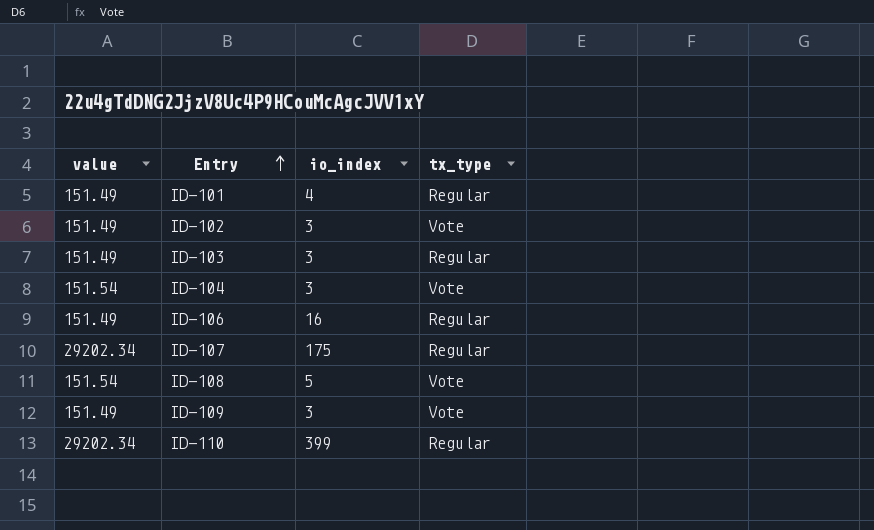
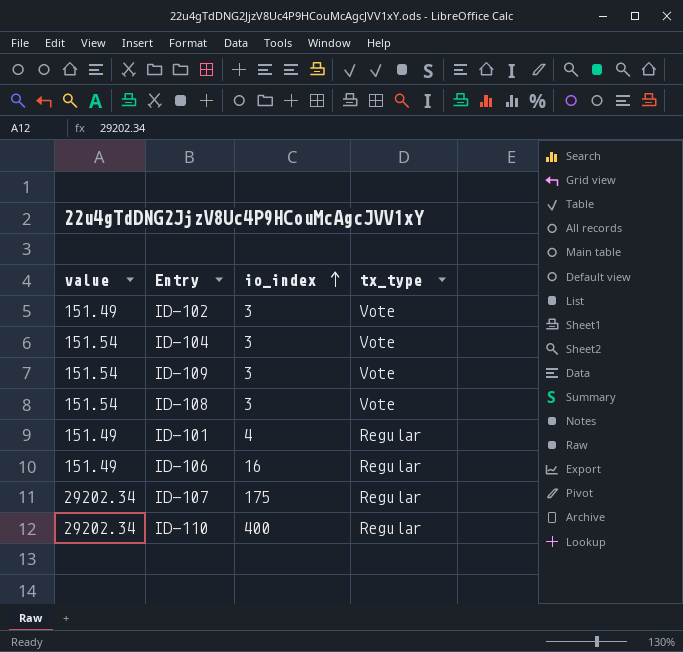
row order: Entry ascending -> io_index ascending
row ID-103: 151.49 | 3 | Regular -> none
ID-109 | value: 151.49 -> 151.54
ID-108 | io_index: 5 -> 3
ID-110 | io_index: 399 -> 400

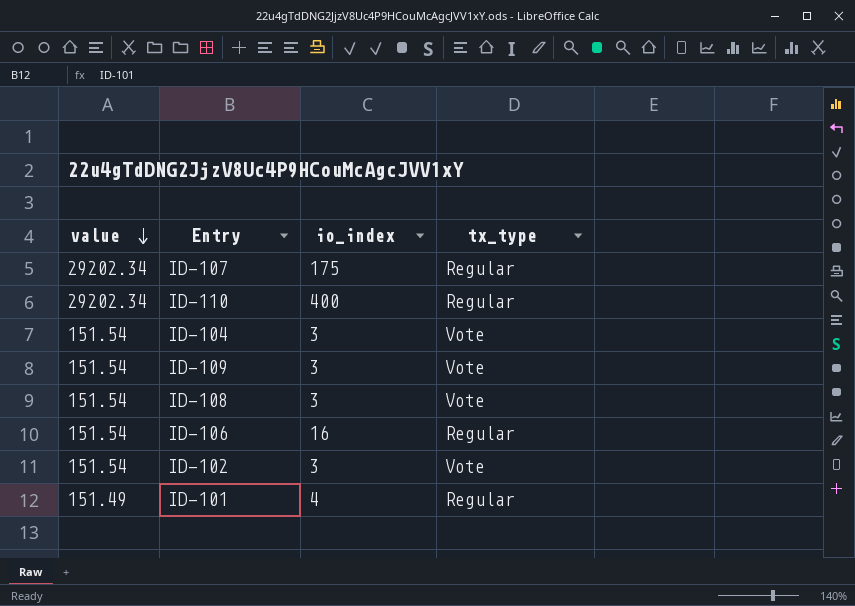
row order: io_index ascending -> value descending
ID-106 | value: 151.49 -> 151.54
ID-102 | value: 151.49 -> 151.54

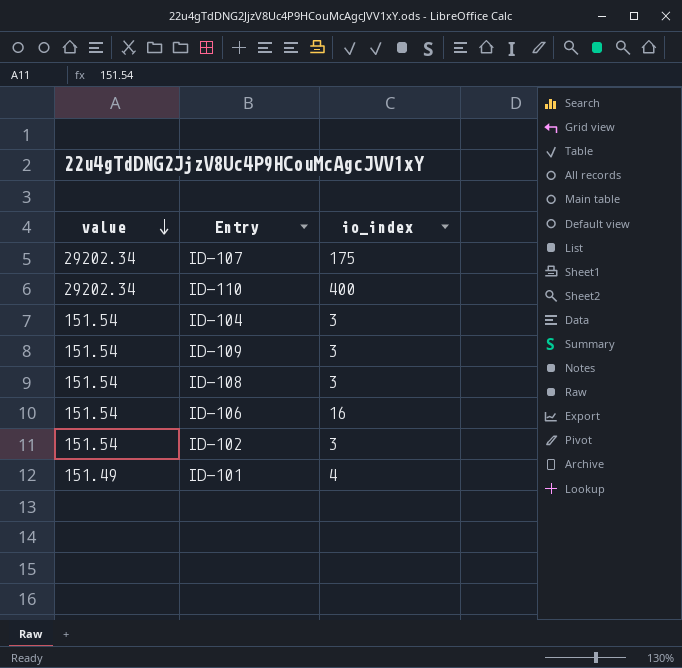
column tx_type | position: 4 -> none

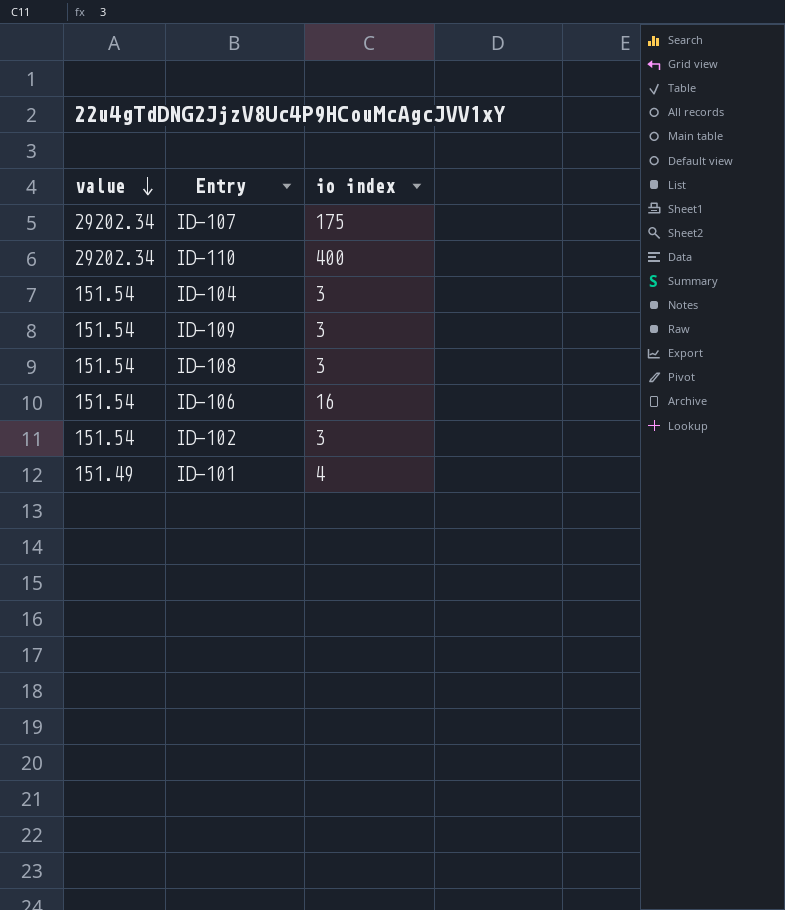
column name: io_index -> io index

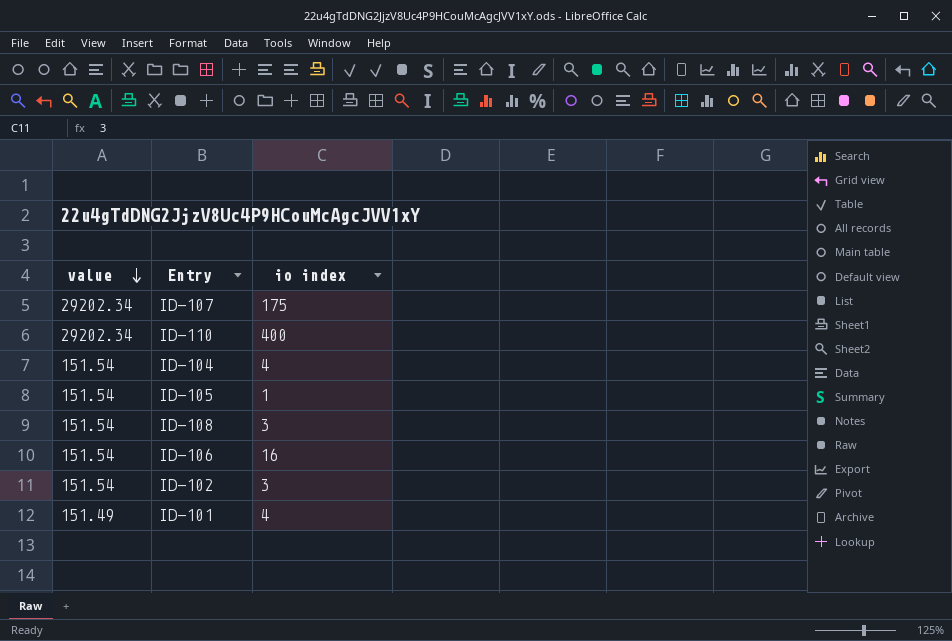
row ID-109: 151.54 | 3 -> none
ID-104 | io index: 3 -> 4
row ID-105: none -> 151.54 | 1

